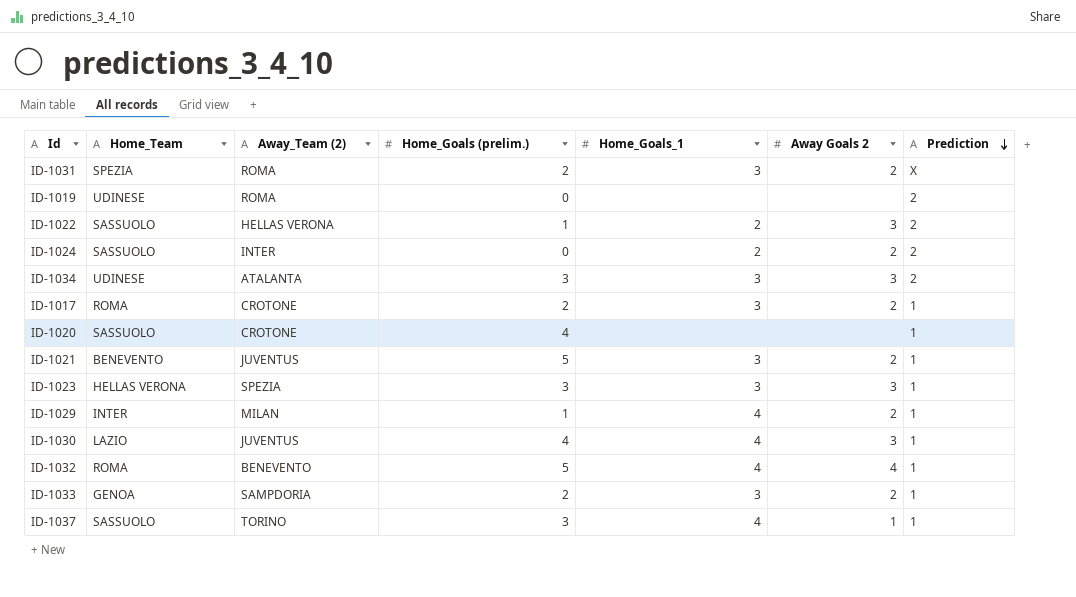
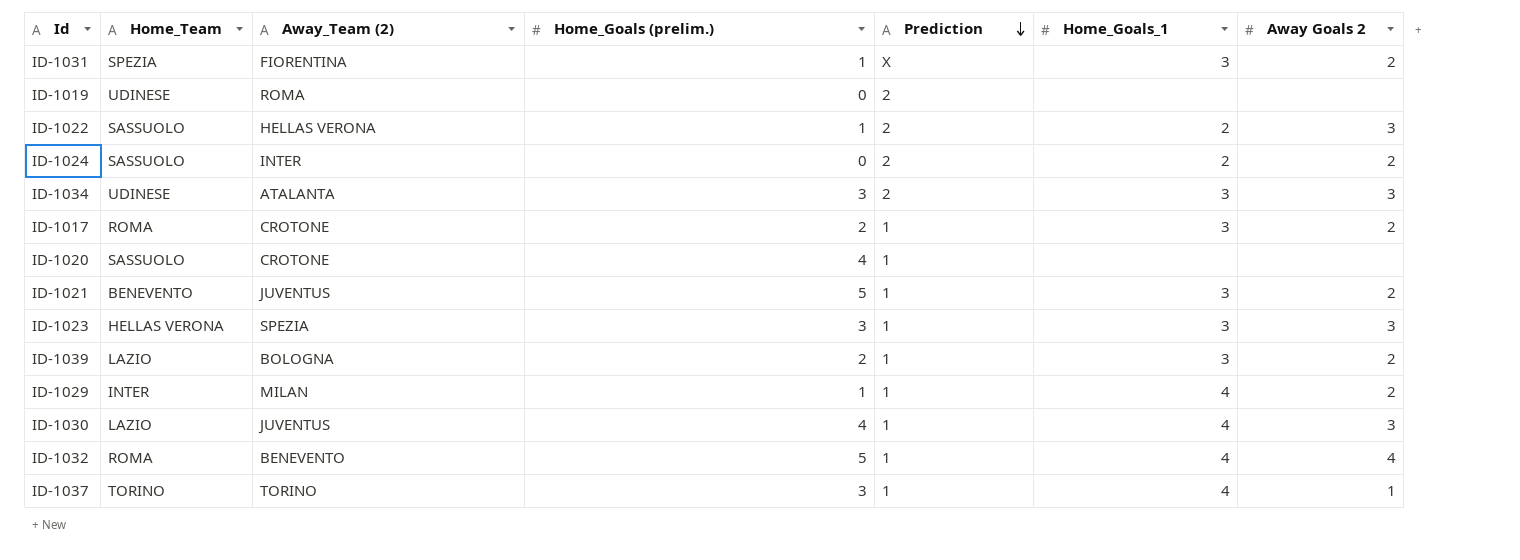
column Prediction | position: 7 -> 5
row ID-1033: GENOA | SAMPDORIA | 2 | 3 | 2 | 1 -> none
ID-1031 | Away_Team (2): ROMA -> FIORENTINA
ID-1031 | Home_Goals (prelim.): 2 -> 1
row ID-1039: none -> LAZIO | BOLOGNA | 2 | 1 | 3 | 2
ID-1037 | Home_Team: SASSUOLO -> TORINO

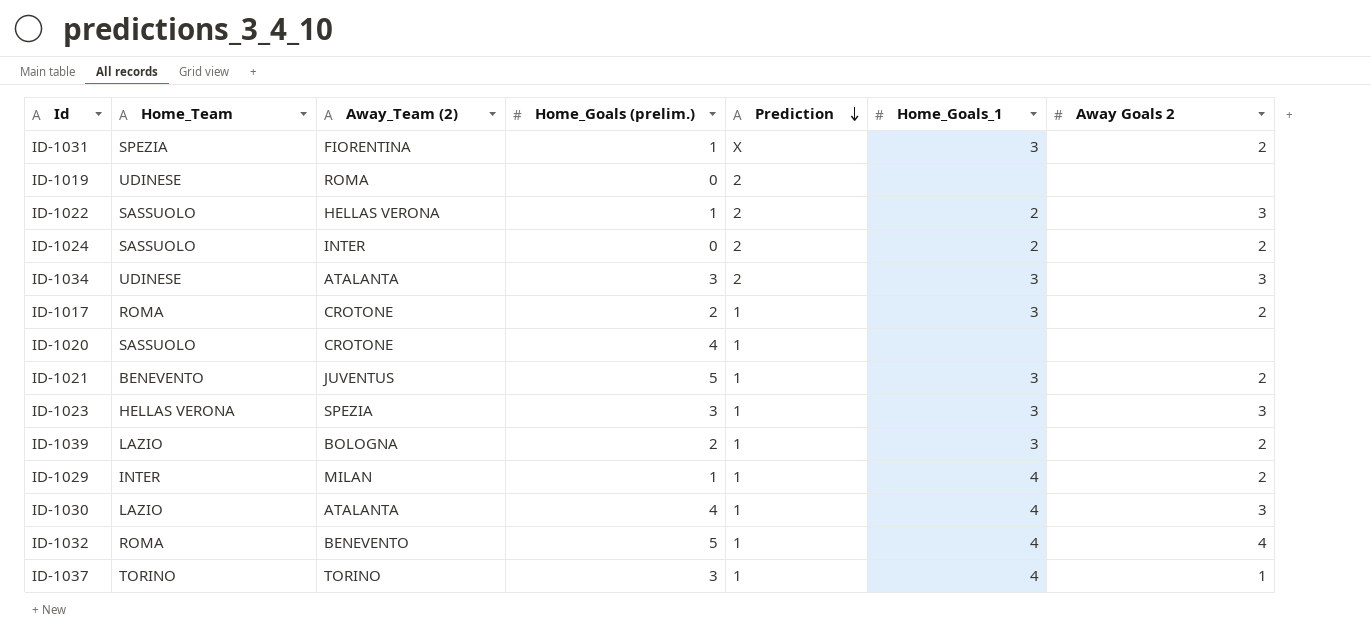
ID-1030 | Away_Team (2): JUVENTUS -> ATALANTA

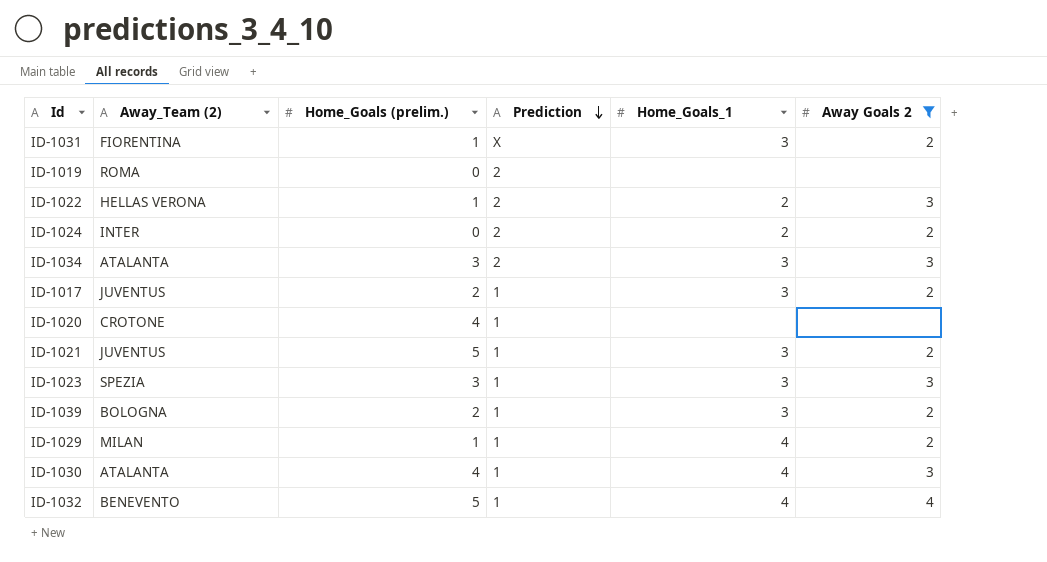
filter: none -> Away Goals 2 != 1
column Home_Team | position: 2 -> none
ID-1017 | Away_Team (2): CROTONE -> JUVENTUS

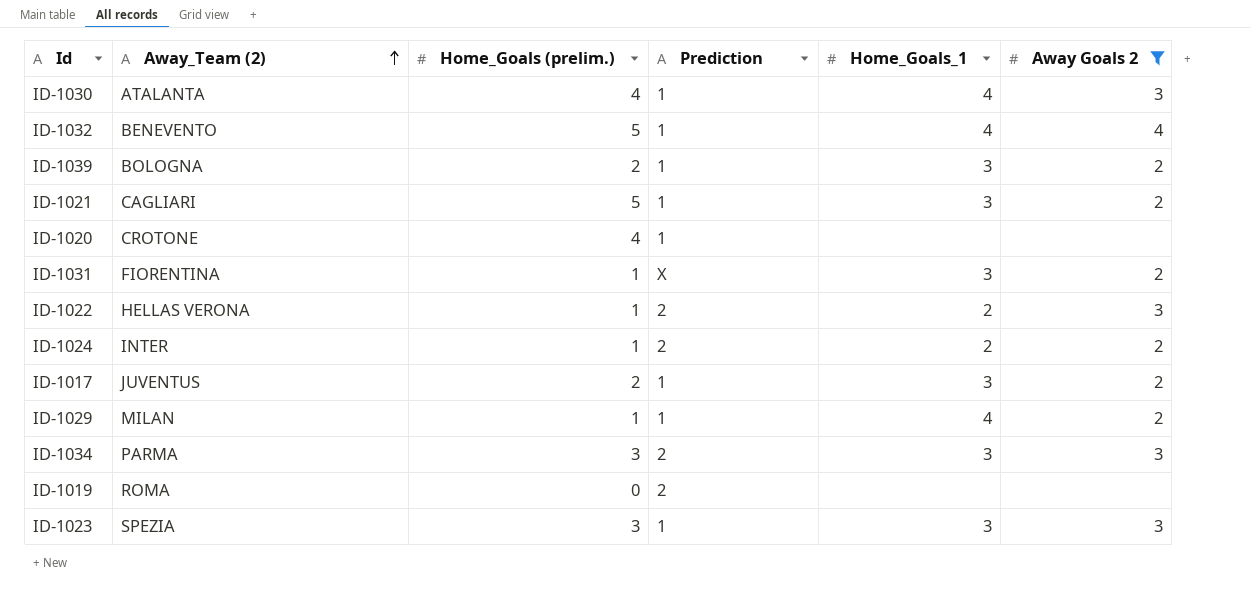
row order: Prediction descending -> Away_Team (2) ascending
ID-1021 | Away_Team (2): JUVENTUS -> CAGLIARI
ID-1024 | Home_Goals (prelim.): 0 -> 1
ID-1034 | Away_Team (2): ATALANTA -> PARMA

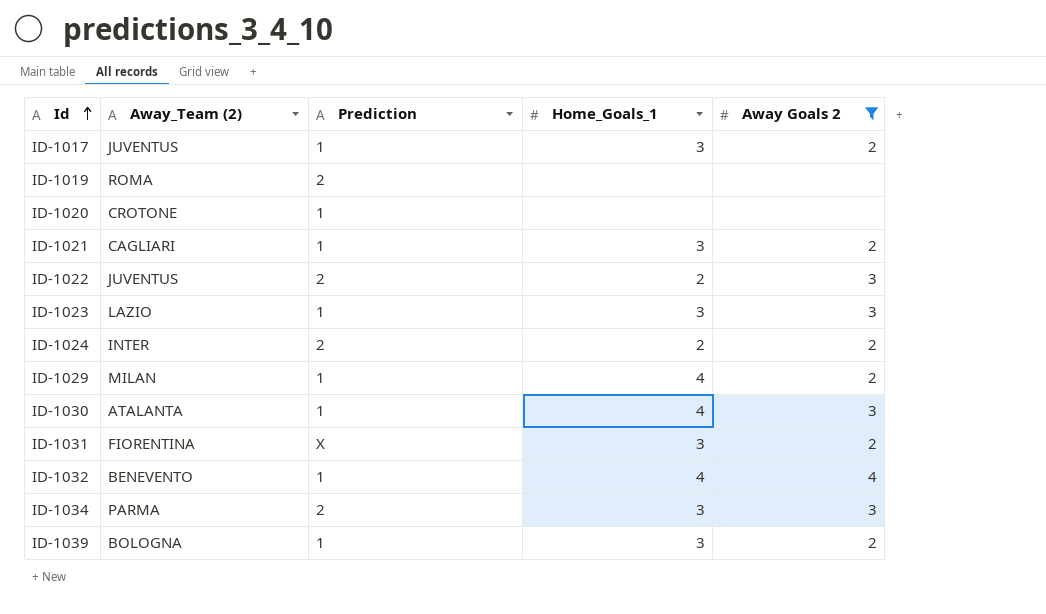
row order: Away_Team (2) ascending -> Id ascending
column Home_Goals (prelim.) | position: 3 -> none
ID-1022 | Away_Team (2): HELLAS VERONA -> JUVENTUS
ID-1023 | Away_Team (2): SPEZIA -> LAZIO

